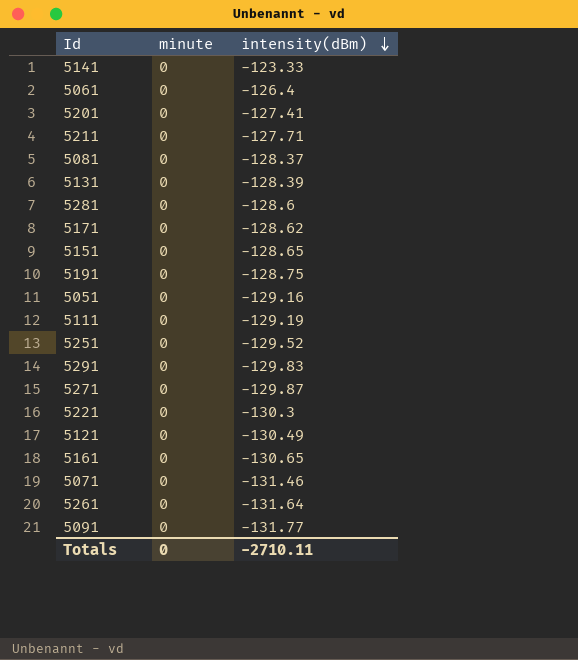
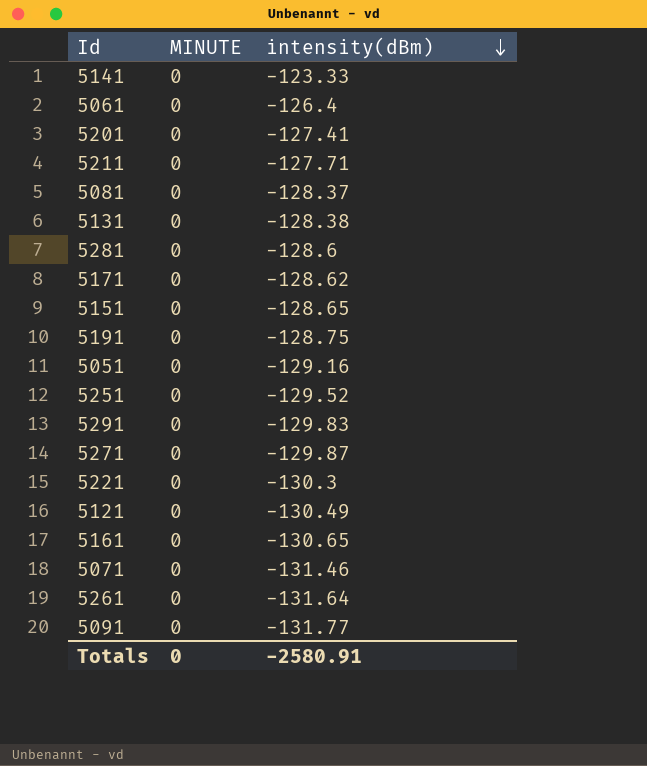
column name: minute -> MINUTE
row 5111: 0 | -129.19 -> none
5131 | intensity(dBm): -128.39 -> -128.38
Totals | intensity(dBm): -2710.11 -> -2580.91

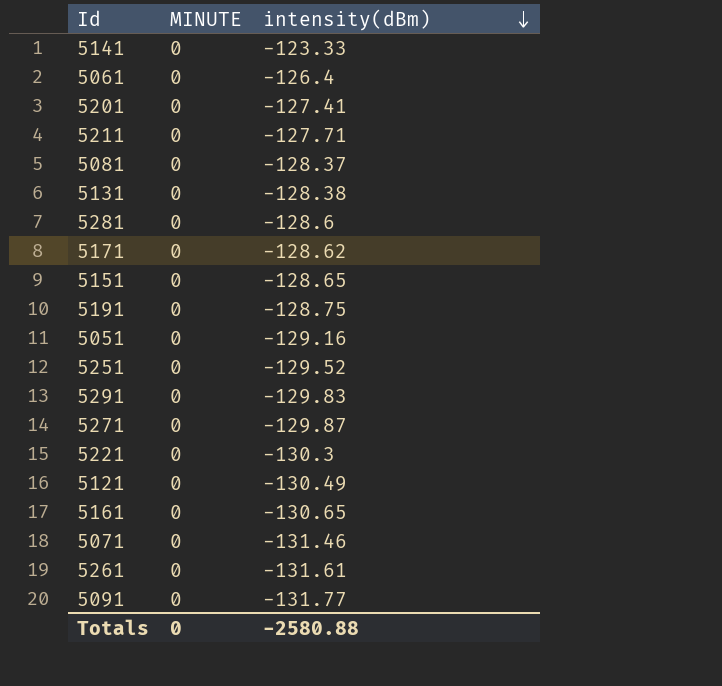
5261 | intensity(dBm): -131.64 -> -131.61
Totals | intensity(dBm): -2580.91 -> -2580.88

